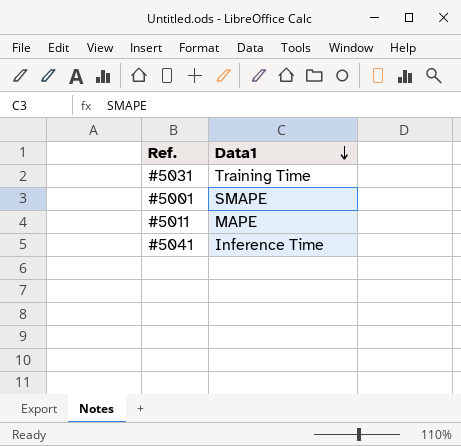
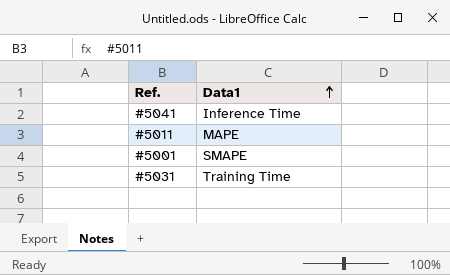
row order: Data1 descending -> Data1 ascending

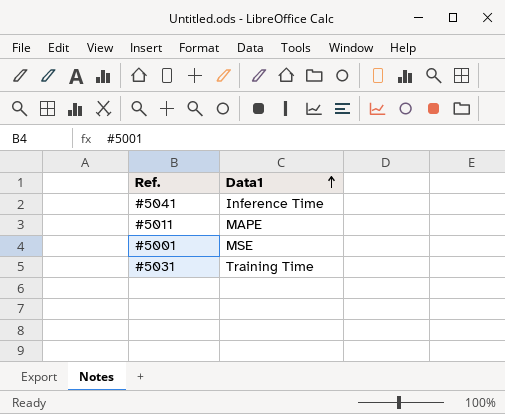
#5001 | Data1: SMAPE -> MSE

